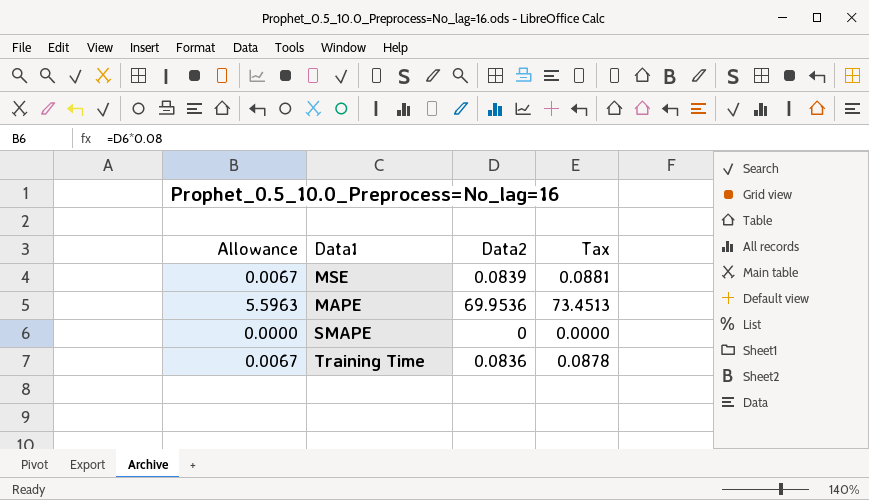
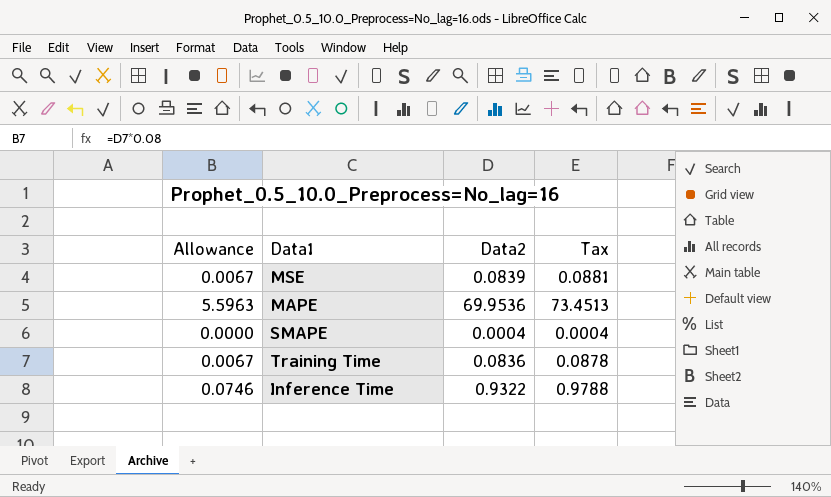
SMAPE | Data2: 0 -> 0.0004
SMAPE | Tax: 0.0000 -> 0.0004
row Inference Time: none -> 0.0746 | 0.9322 | 0.9788

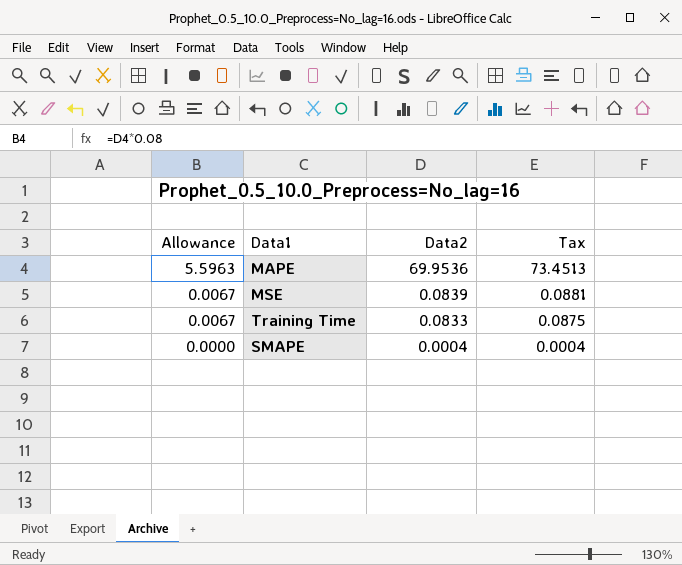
row order: none -> Allowance descending
row Inference Time: 0.0746 | 0.9322 | 0.9788 -> none
Training Time | Data2: 0.0836 -> 0.0833
Training Time | Tax: 0.0878 -> 0.0875

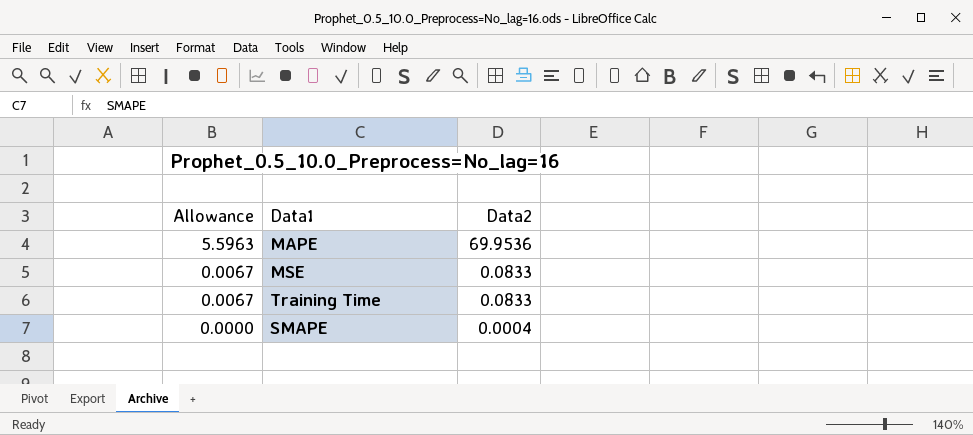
column Tax | formula: [Data2] * 1.05 -> none
MSE | Data2: 0.0839 -> 0.0833

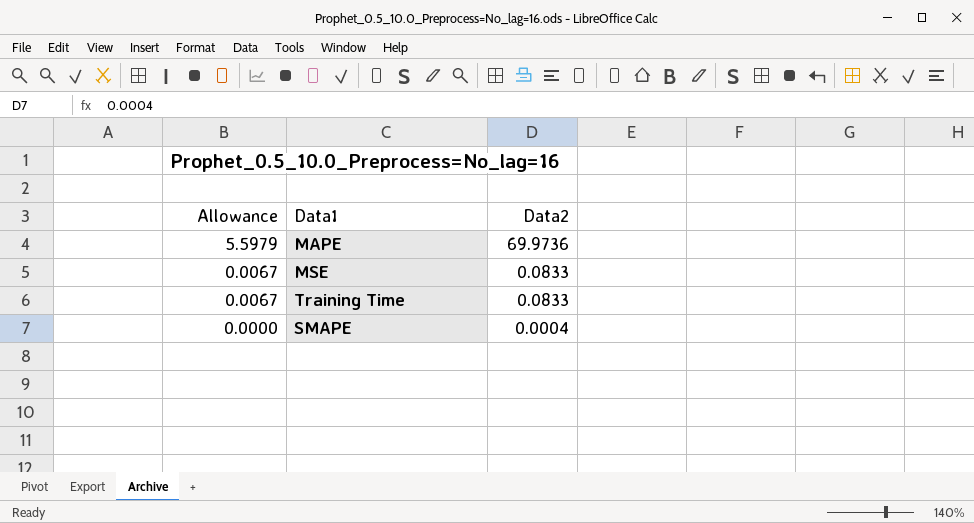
MAPE | Allowance: 5.5963 -> 5.5979
MAPE | Data2: 69.9536 -> 69.9736

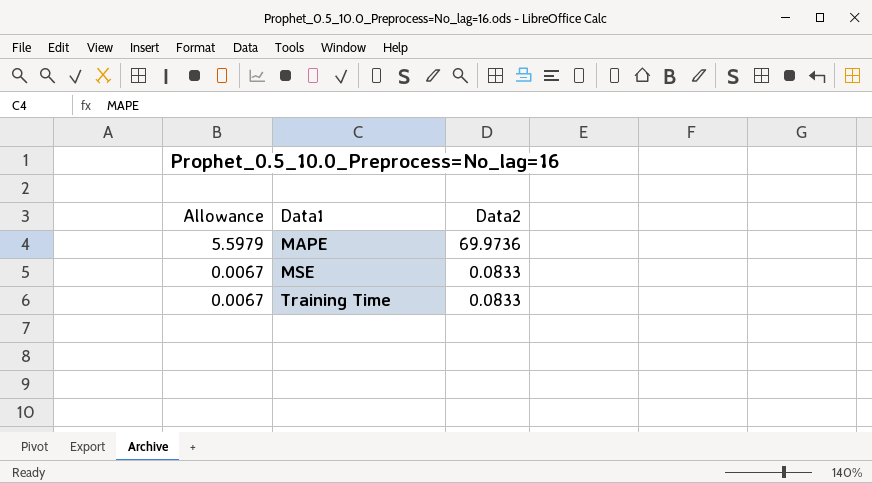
row SMAPE: 0.0000 | 0.0004 -> none

